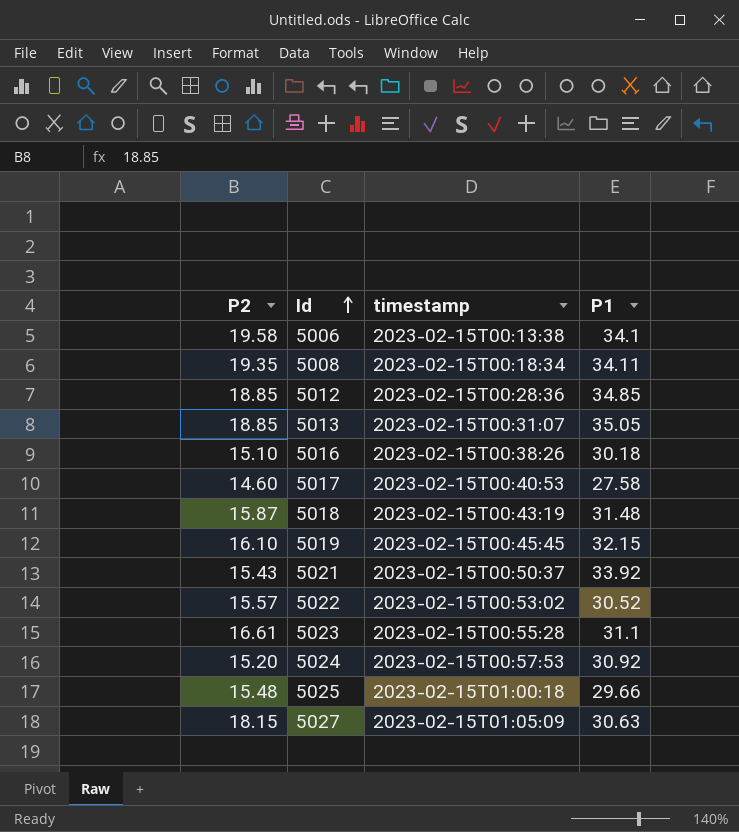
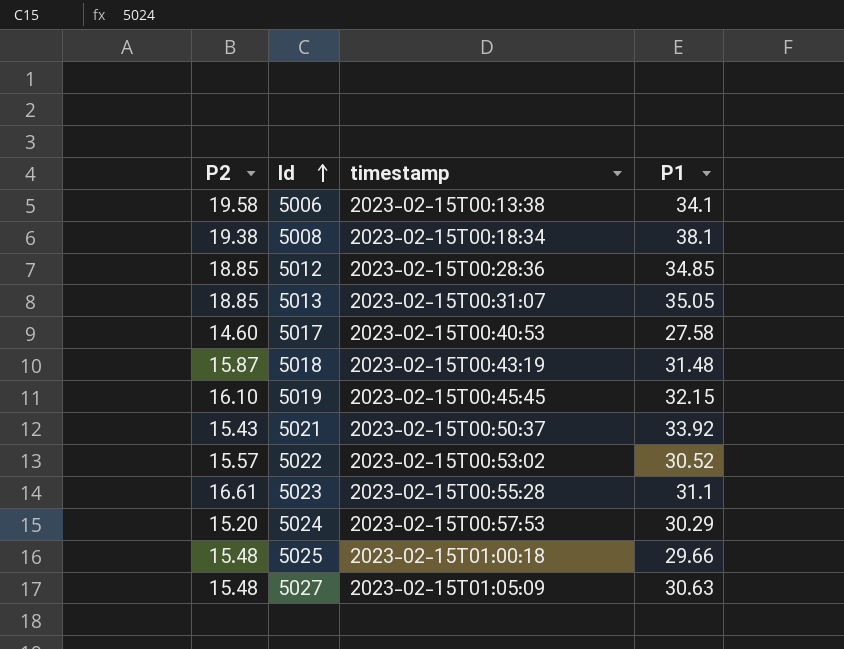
row 5016: 15.10 | 2023-02-15T00:38:26 | 30.18 -> none
5008 | P2: 19.35 -> 19.38
5008 | P1: 34.11 -> 38.1
5024 | P1: 30.92 -> 30.29
5027 | P2: 18.15 -> 15.48

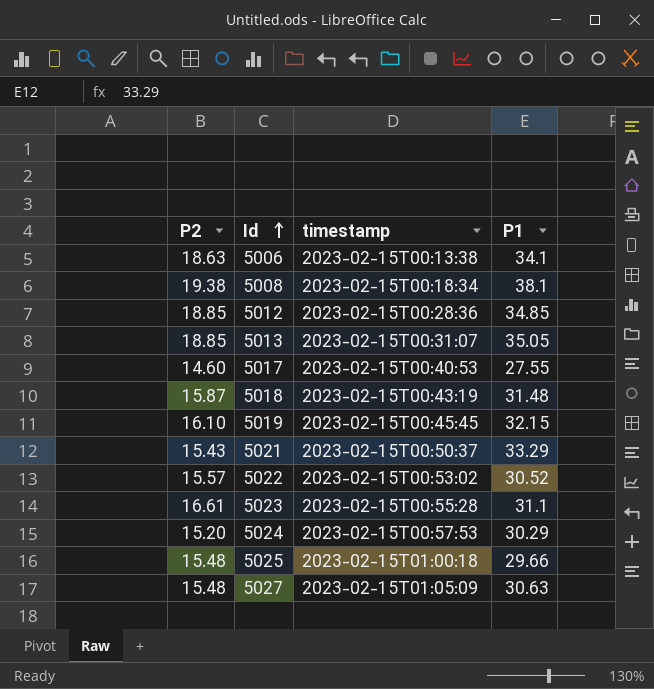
5006 | P2: 19.58 -> 18.63
5017 | P1: 27.58 -> 27.55
5021 | P1: 33.92 -> 33.29

